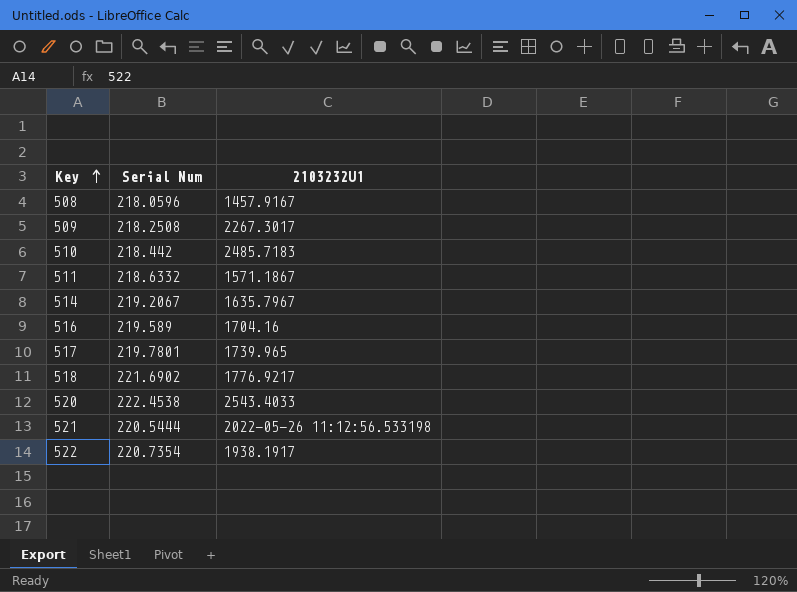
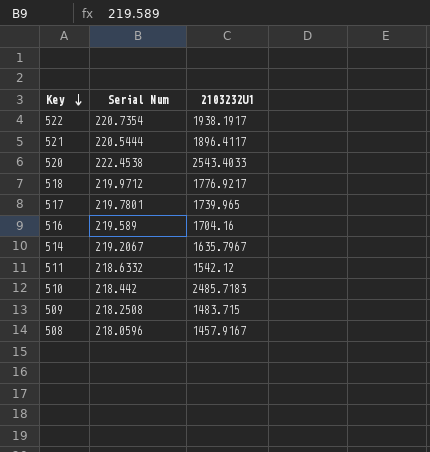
row order: Key ascending -> Key descending
521 | 2103232U1: 2022-05-26 11:12:56.533198 -> 1896.4117
518 | Serial Num: 221.6902 -> 219.9712
511 | 2103232U1: 1571.1867 -> 1542.12
509 | 2103232U1: 2267.3017 -> 1483.715

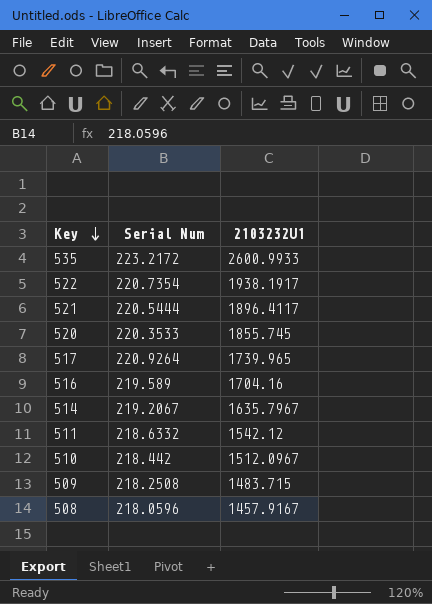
row 518: 219.9712 | 1776.9217 -> none
row 535: none -> 223.2172 | 2600.9933
520 | Serial Num: 222.4538 -> 220.3533
520 | 2103232U1: 2543.4033 -> 1855.745
517 | Serial Num: 219.7801 -> 220.9264
510 | 2103232U1: 2485.7183 -> 1512.0967

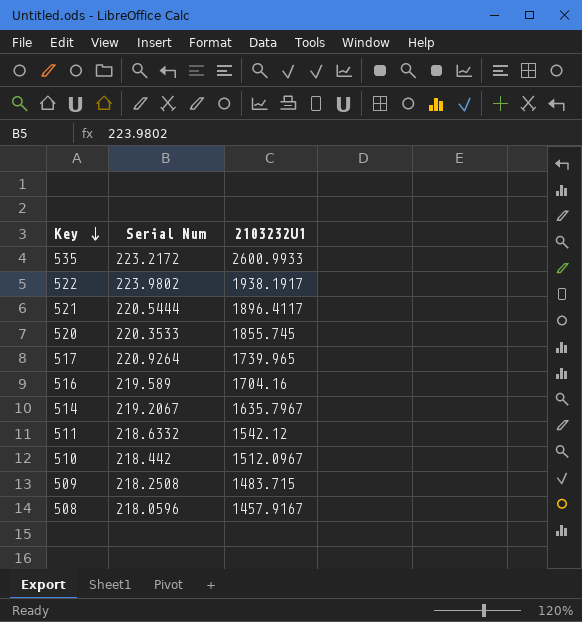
522 | Serial Num: 220.7354 -> 223.9802

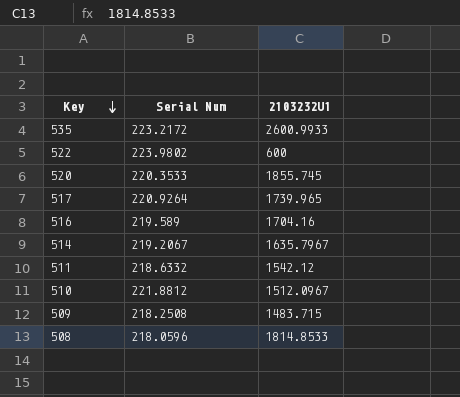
row 521: 220.5444 | 1896.4117 -> none
522 | 2103232U1: 1938.1917 -> 600
510 | Serial Num: 218.442 -> 221.8812
508 | 2103232U1: 1457.9167 -> 1814.8533

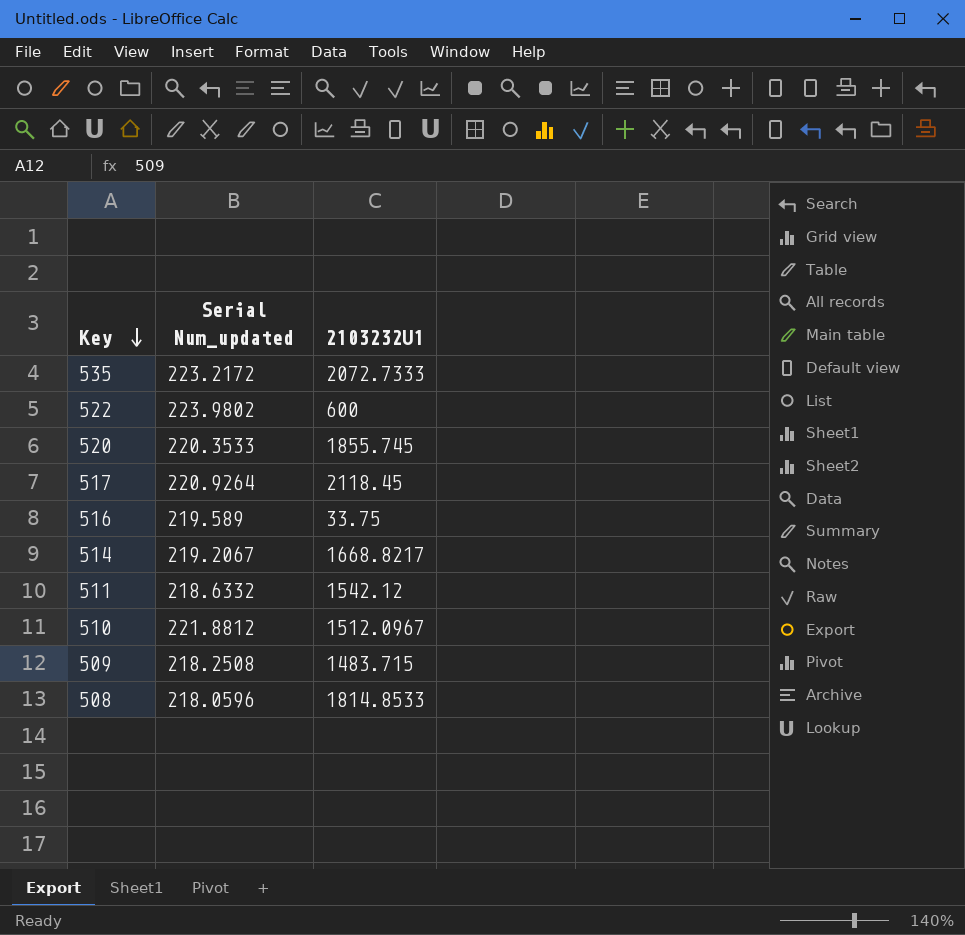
column name: Serial Num -> Serial Num_updated
535 | 2103232U1: 2600.9933 -> 2072.7333
517 | 2103232U1: 1739.965 -> 2118.45
516 | 2103232U1: 1704.16 -> 33.75
514 | 2103232U1: 1635.7967 -> 1668.8217

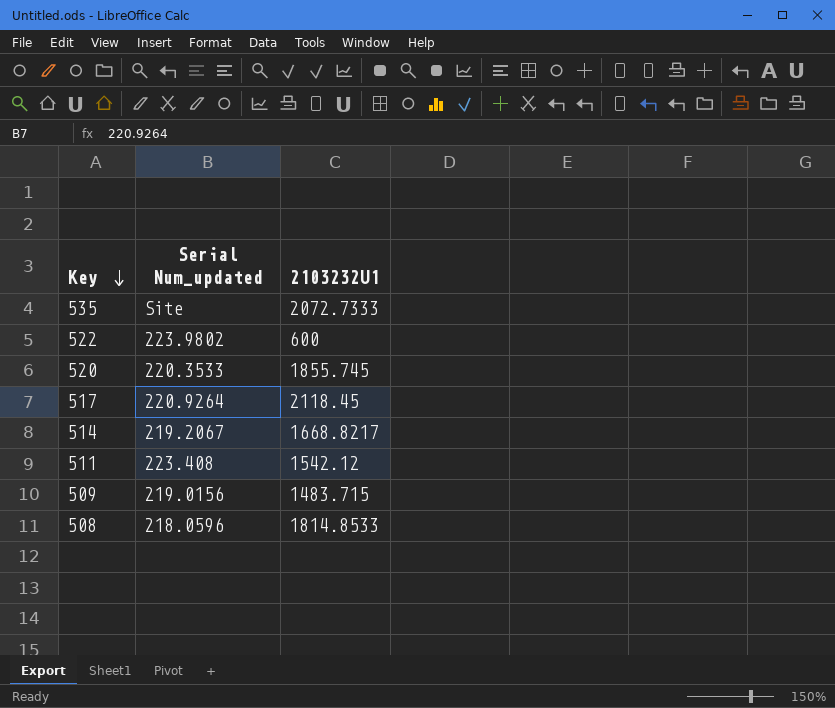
row 516: 219.589 | 33.75 -> none
row 510: 221.8812 | 1512.0967 -> none
535 | Serial Num_updated: 223.2172 -> Site
511 | Serial Num_updated: 218.6332 -> 223.408
509 | Serial Num_updated: 218.2508 -> 219.0156

